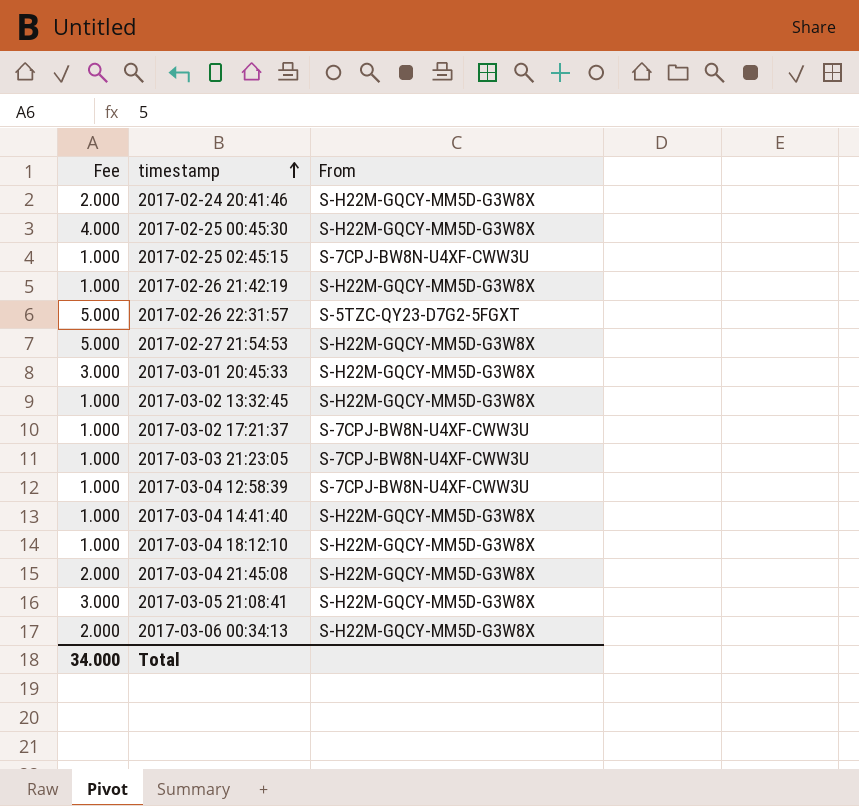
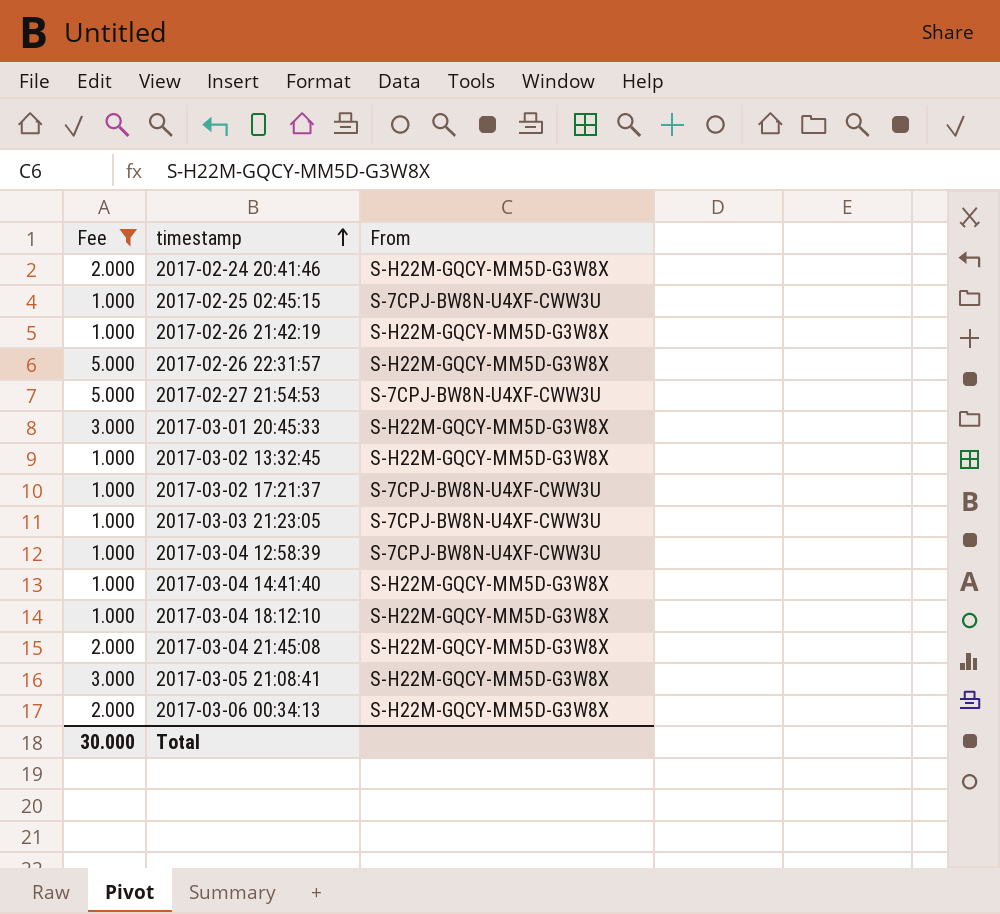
filter: none -> Fee != 4.000
2017-02-26 22:31:57 | From: S-5TZC-QY23-D7G2-5FGXT -> S-H22M-GQCY-MM5D-G3W8X
2017-02-27 21:54:53 | From: S-H22M-GQCY-MM5D-G3W8X -> S-7CPJ-BW8N-U4XF-CWW3U
Total | Fee: 34.000 -> 30.000

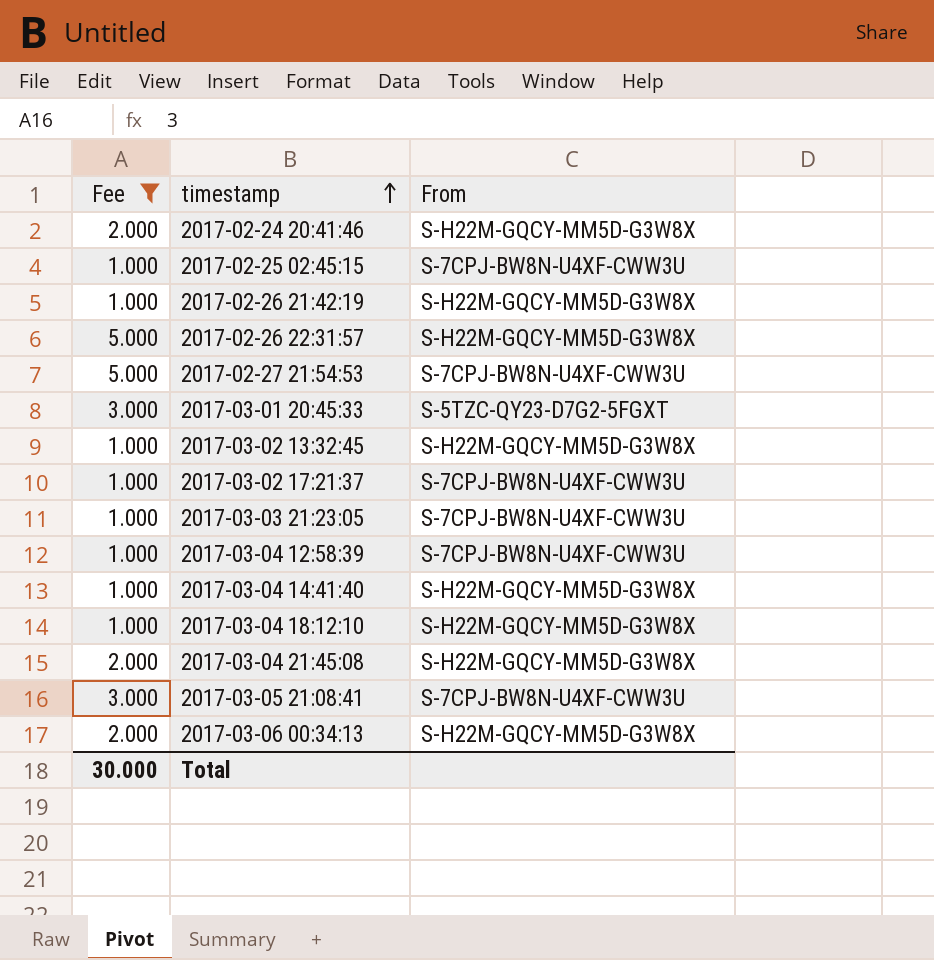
2017-03-01 20:45:33 | From: S-H22M-GQCY-MM5D-G3W8X -> S-5TZC-QY23-D7G2-5FGXT
2017-03-05 21:08:41 | From: S-H22M-GQCY-MM5D-G3W8X -> S-7CPJ-BW8N-U4XF-CWW3U

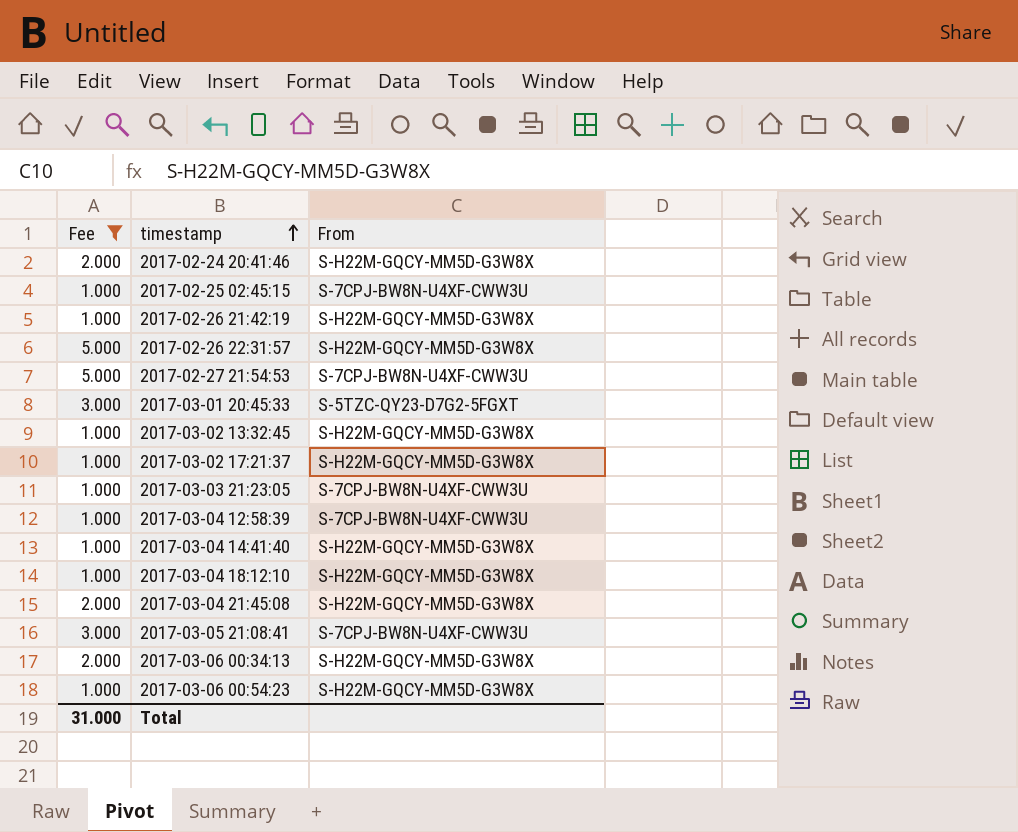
2017-03-02 17:21:37 | From: S-7CPJ-BW8N-U4XF-CWW3U -> S-H22M-GQCY-MM5D-G3W8X
row 2017-03-06 00:54:23: none -> 1.000 | S-H22M-GQCY-MM5D-G3W8X
Total | Fee: 30.000 -> 31.000

